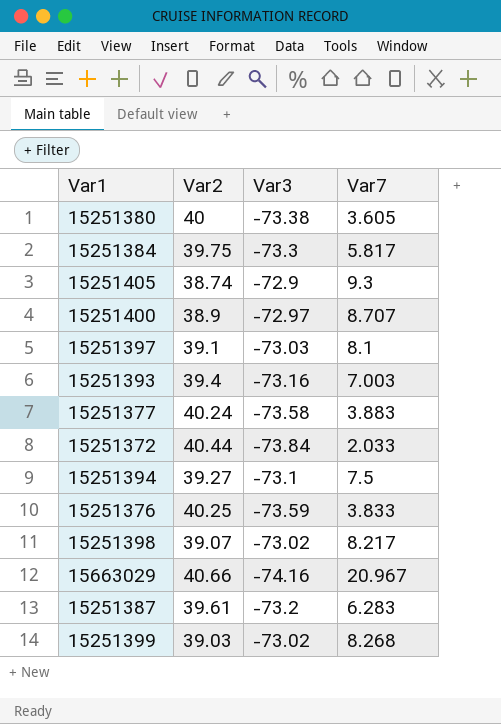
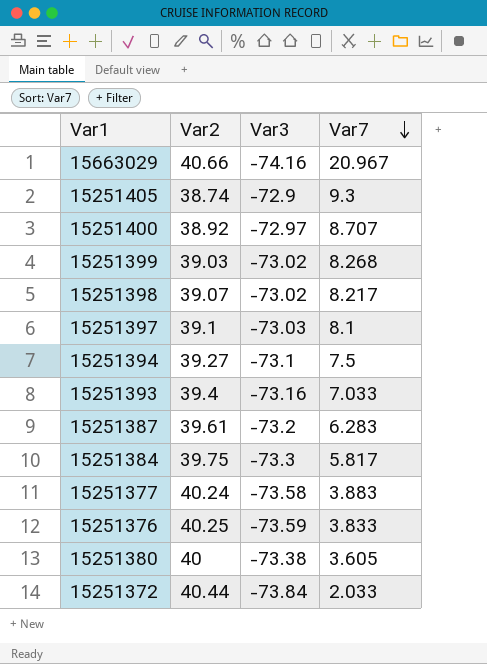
row order: none -> Var7 descending
15251400 | Var2: 38.9 -> 38.92
15251393 | Var7: 7.003 -> 7.033

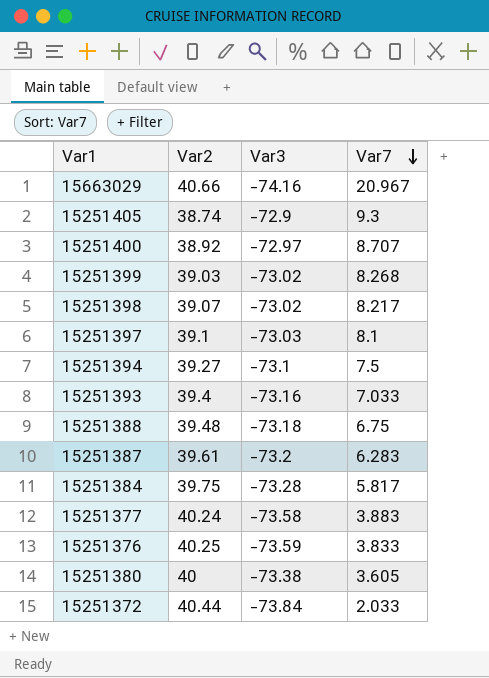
row 15251388: none -> 39.48 | -73.18 | 6.75
15251384 | Var3: -73.3 -> -73.28

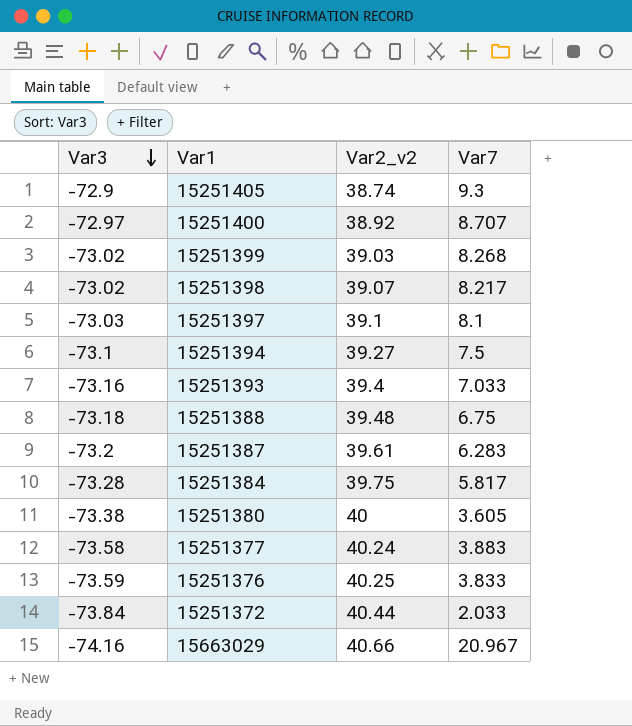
row order: Var7 descending -> Var3 descending
column Var3 | position: 3 -> 1
column name: Var2 -> Var2_v2

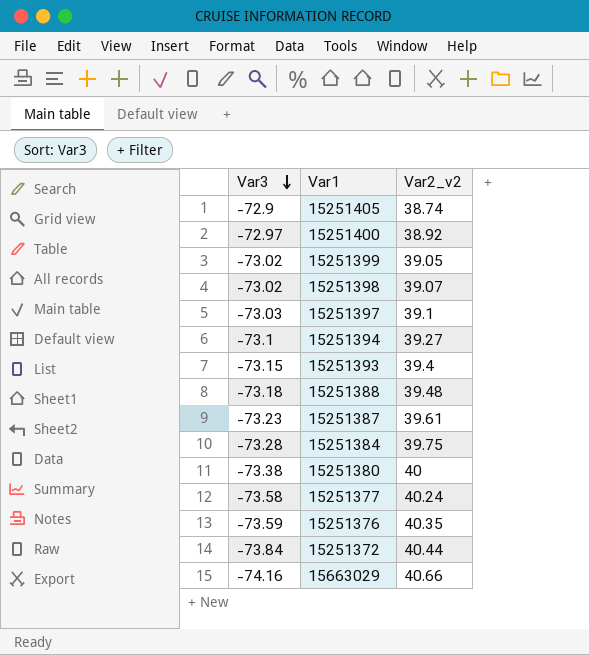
column Var7 | position: 4 -> none
15251399 | Var2_v2: 39.03 -> 39.05
15251393 | Var3: -73.16 -> -73.15
15251387 | Var3: -73.2 -> -73.23
15251376 | Var2_v2: 40.25 -> 40.35

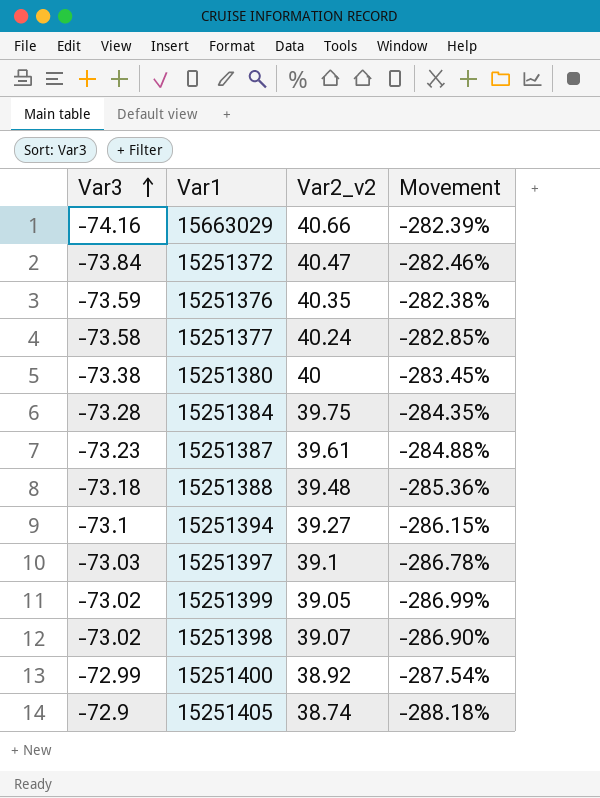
row order: Var3 descending -> Var3 ascending
column Movement | formula: none -> ([Var3] - [Var2_v2]) / [Var2_v2]
row 15251393: -73.15 | 39.4 -> none
15251372 | Var2_v2: 40.44 -> 40.47
15251400 | Var3: -72.97 -> -72.99

